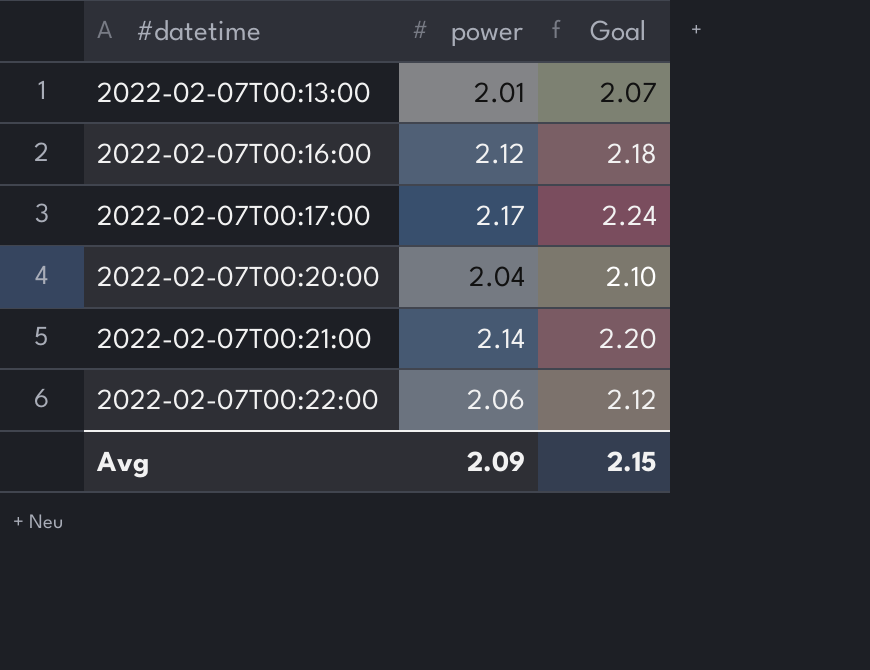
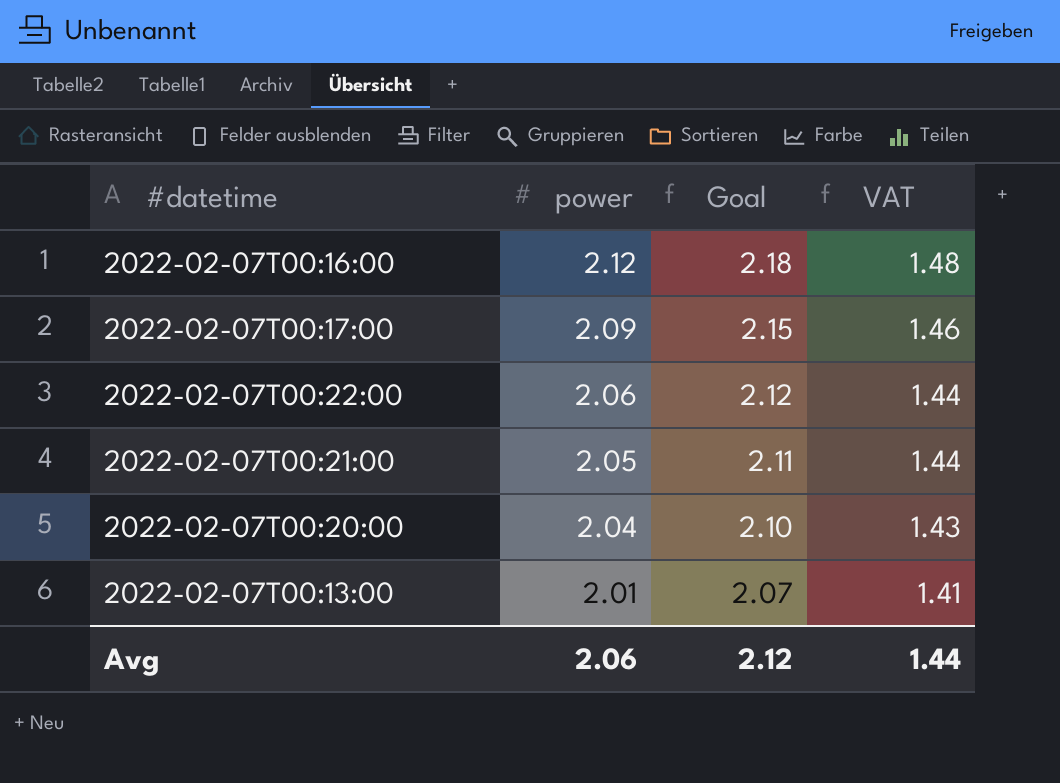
row order: #datetime ascending -> power descending
column VAT | formula: none -> [power] * 0.7
2022-02-07T00:17:00 | power: 2.17 -> 2.09
2022-02-07T00:17:00 | Goal: 2.24 -> 2.15
2022-02-07T00:21:00 | power: 2.14 -> 2.05
2022-02-07T00:21:00 | Goal: 2.20 -> 2.11
Avg | power: 2.09 -> 2.06
Avg | Goal: 2.15 -> 2.12

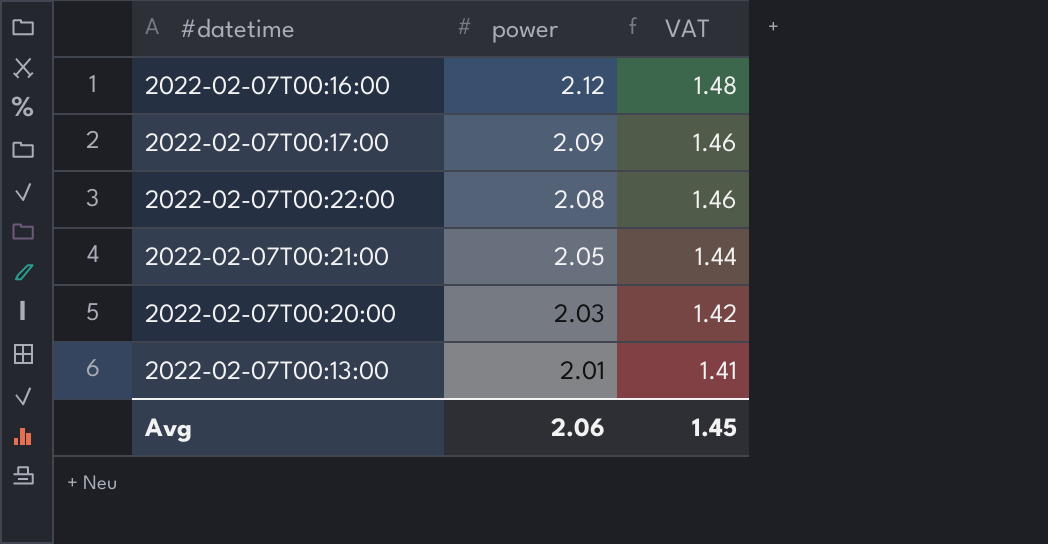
column Goal | formula: [power] * 1.03 -> none
2022-02-07T00:22:00 | power: 2.06 -> 2.08
2022-02-07T00:22:00 | VAT: 1.44 -> 1.46
2022-02-07T00:20:00 | power: 2.04 -> 2.03
2022-02-07T00:20:00 | VAT: 1.43 -> 1.42
Avg | VAT: 1.44 -> 1.45

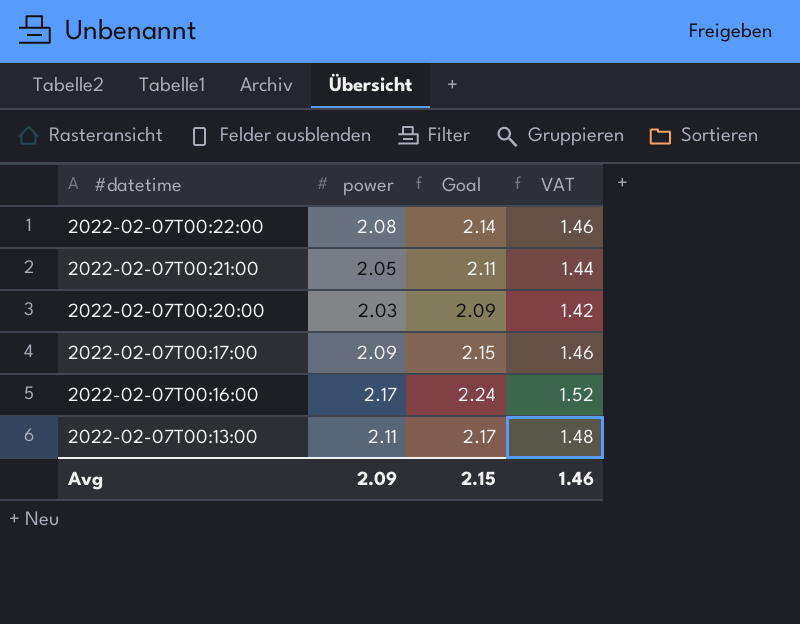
row order: power descending -> #datetime descending
column Goal | formula: none -> [power] * 1.03
2022-02-07T00:16:00 | power: 2.12 -> 2.17
2022-02-07T00:16:00 | VAT: 1.48 -> 1.52
2022-02-07T00:13:00 | power: 2.01 -> 2.11
2022-02-07T00:13:00 | VAT: 1.41 -> 1.48
Avg | power: 2.06 -> 2.09
Avg | VAT: 1.45 -> 1.46

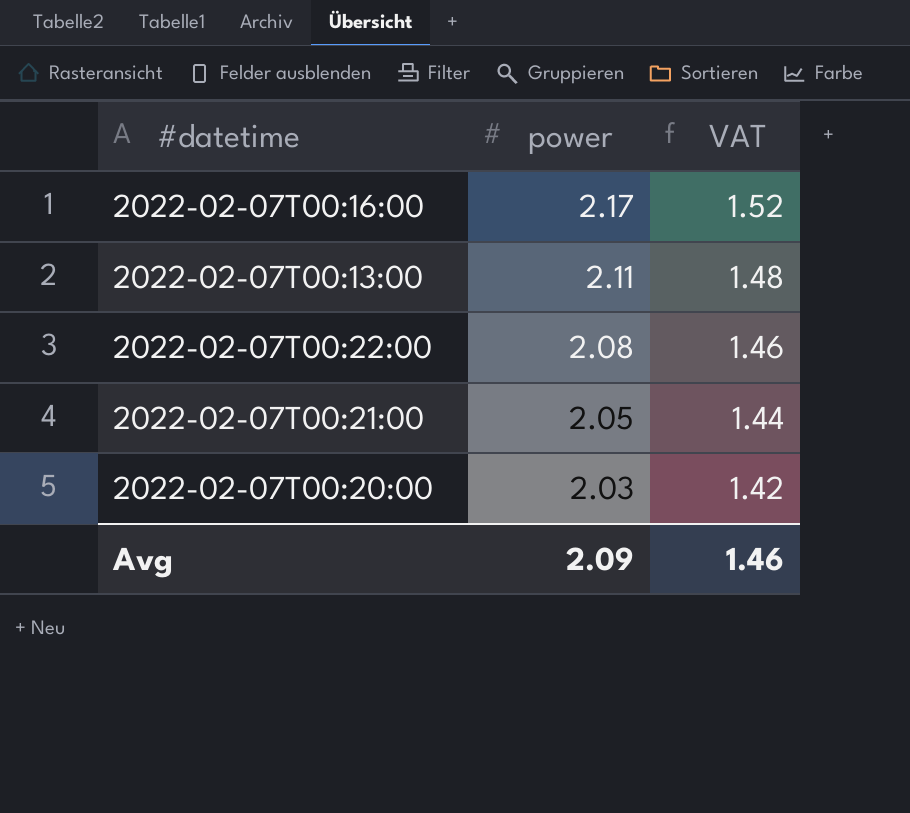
row order: #datetime descending -> power descending
column Goal | formula: [power] * 1.03 -> none
row 2022-02-07T00:17:00: 2.09 | 2.15 | 1.46 -> none

